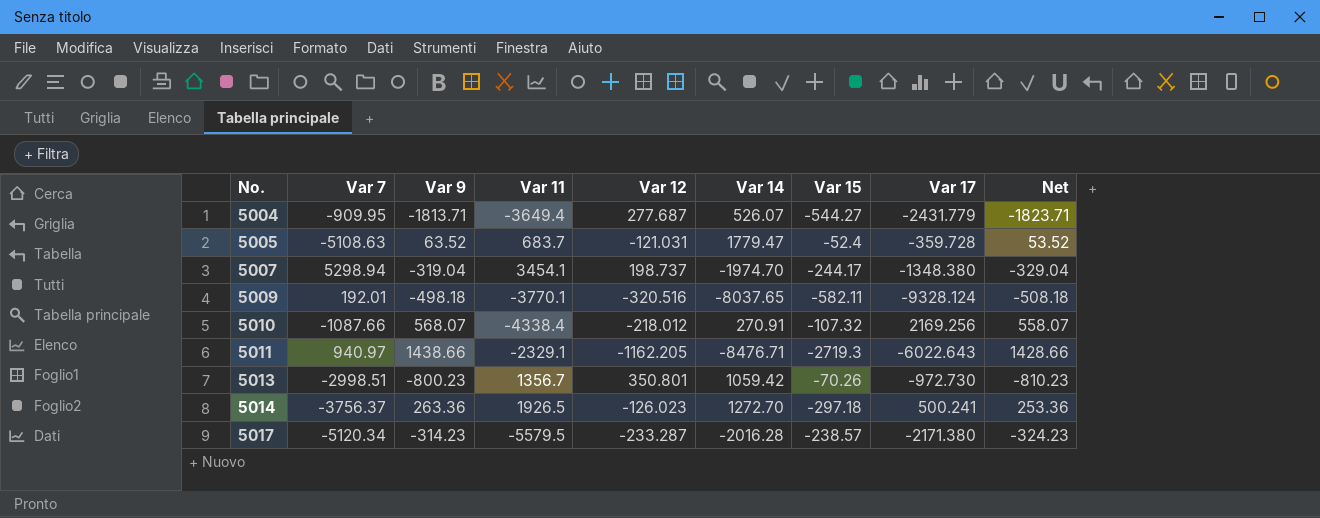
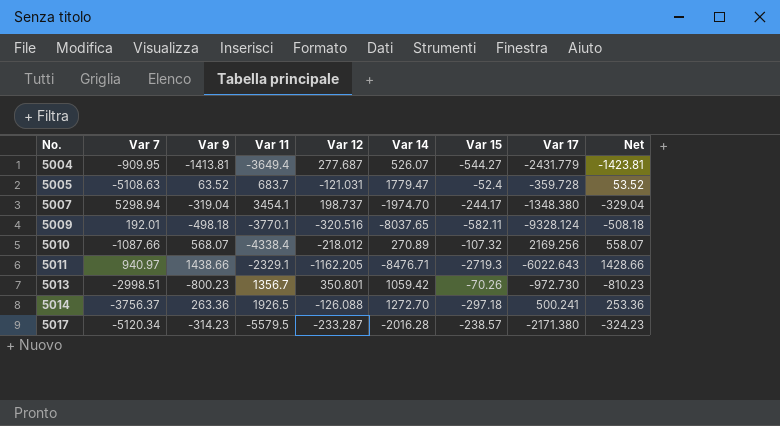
5004 | Var 9: -1813.71 -> -1413.81
5004 | Net: -1823.71 -> -1423.81
5010 | Var 14: 270.91 -> 270.89
5014 | Var 12: -126.023 -> -126.088

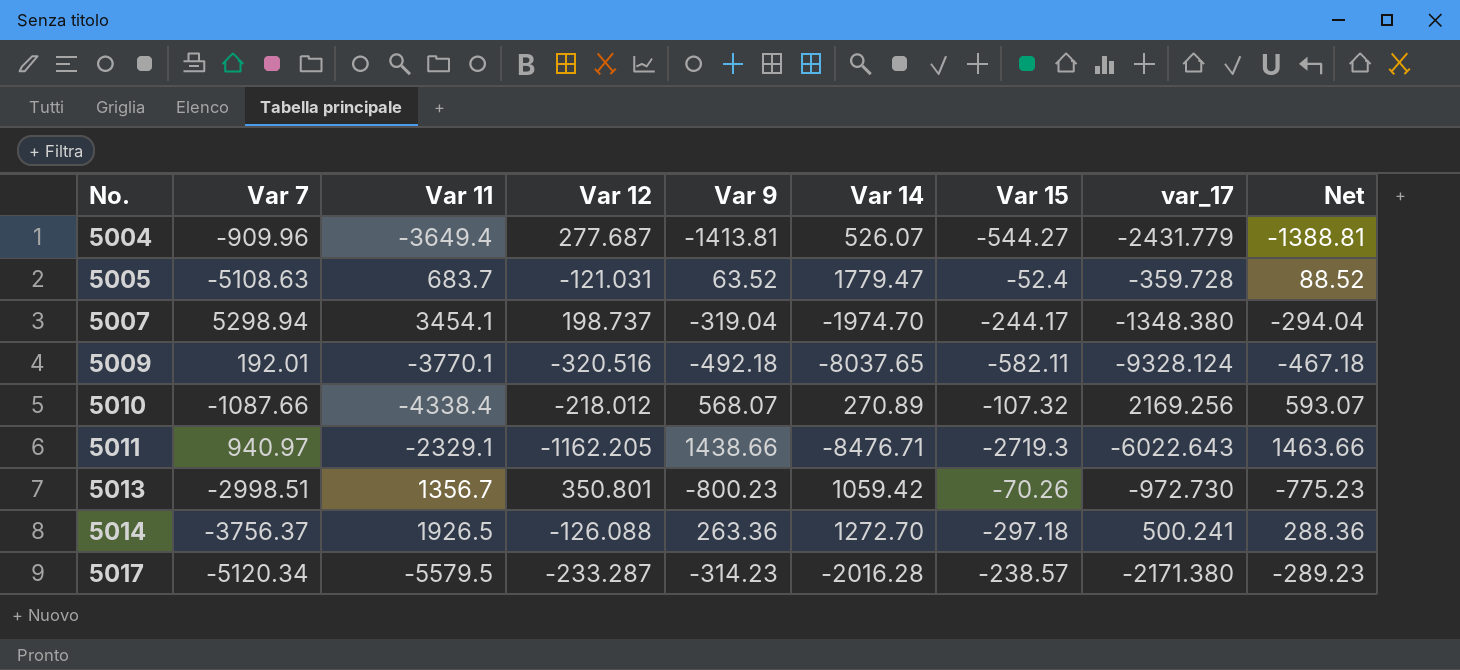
column Var 9 | position: 3 -> 5
column name: Var 17 -> var_17
column Net | formula: [Var 9] - 10 -> [Var 9] + 25
5004 | Var 7: -909.95 -> -909.96
5009 | Var 9: -498.18 -> -492.18

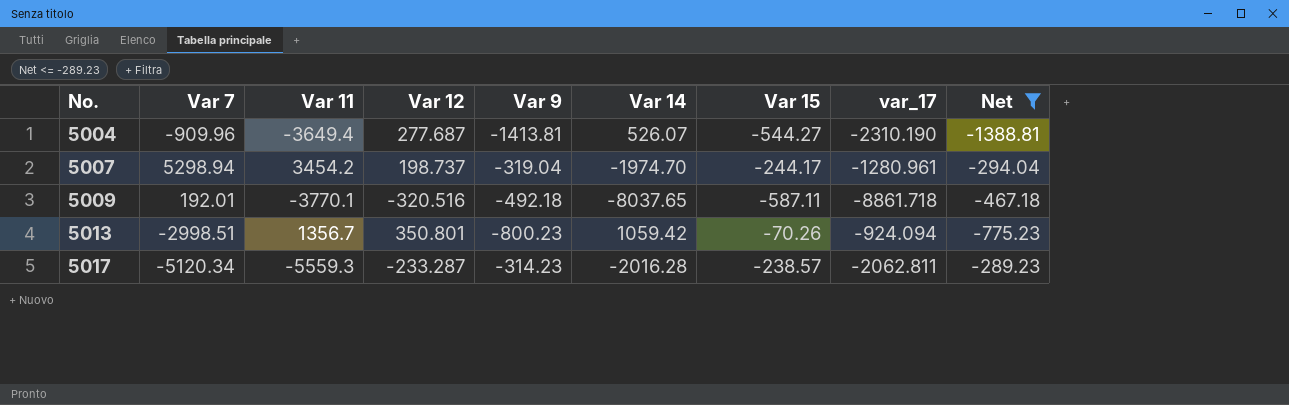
filter: none -> Net <= -289.23
5004 | var_17: -2431.779 -> -2310.190
5007 | Var 11: 3454.1 -> 3454.2
5007 | var_17: -1348.380 -> -1280.961
5009 | Var 15: -582.11 -> -587.11
5009 | var_17: -9328.124 -> -8861.718
5013 | var_17: -972.730 -> -924.094
5017 | Var 11: -5579.5 -> -5559.3
5017 | var_17: -2171.380 -> -2062.811

